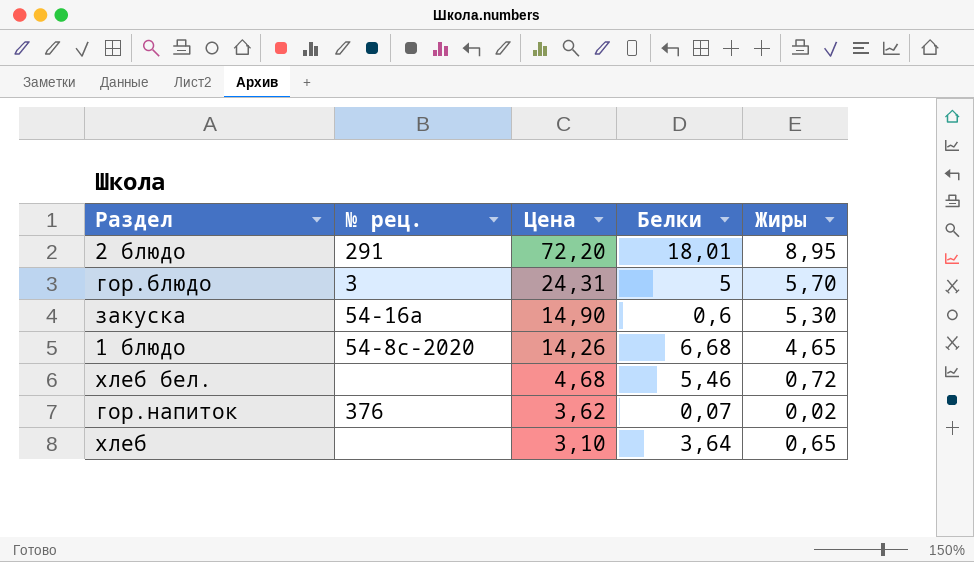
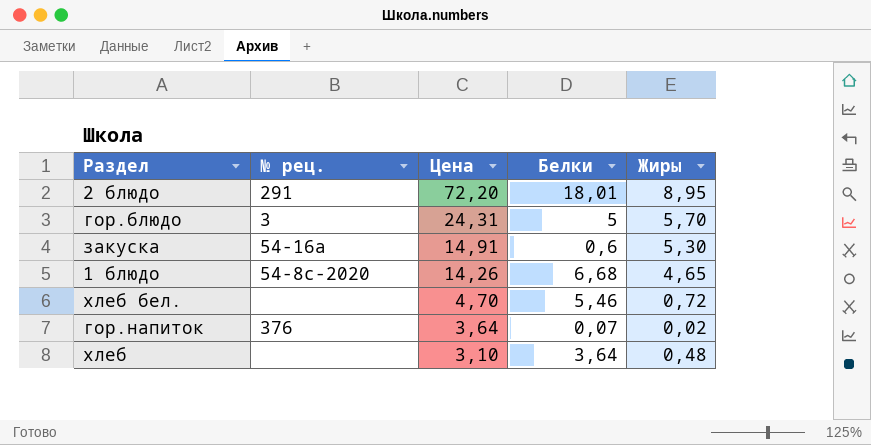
закуска | Цена: 14,90 -> 14,91
хлеб бел. | Цена: 4,68 -> 4,70
гор.напиток | Цена: 3,62 -> 3,64
хлеб | Жиры: 0,65 -> 0,48

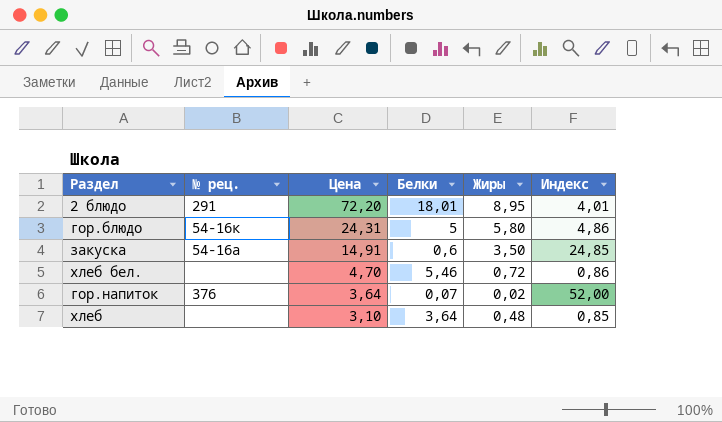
column Индекс | formula: none -> [Цена] / [Белки]
row 1 блюдо: 54-8с-2020 | 14,26 | 6,68 | 4,65 -> none
гор.блюдо | № рец.: 3 -> 54-16к
гор.блюдо | Жиры: 5,70 -> 5,80
закуска | Жиры: 5,30 -> 3,50

